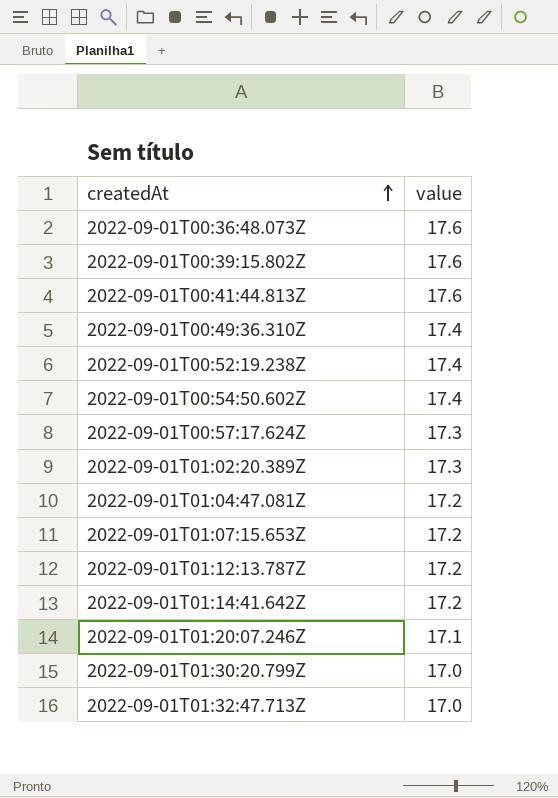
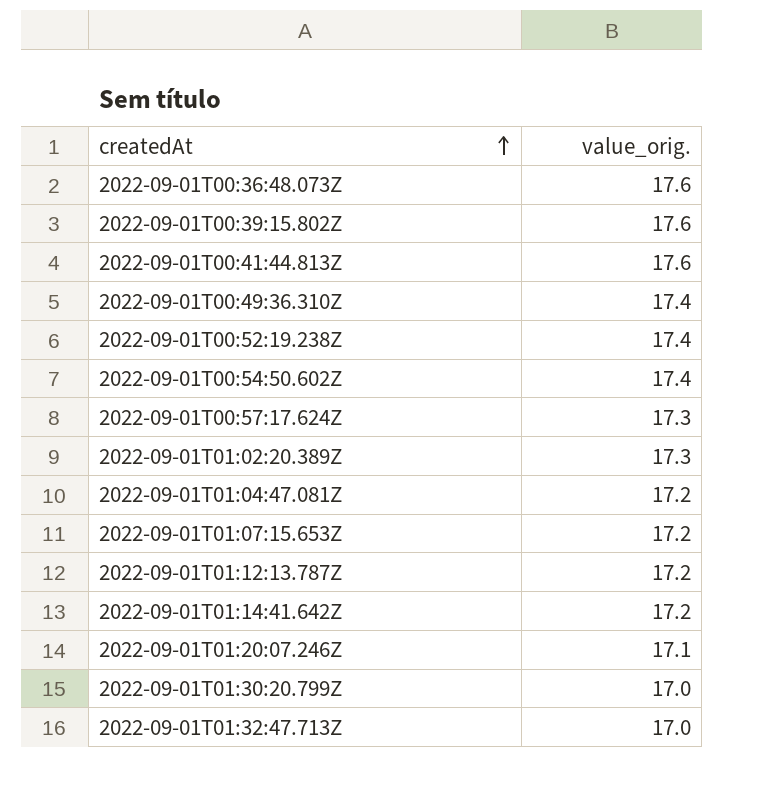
column name: value -> value_orig.

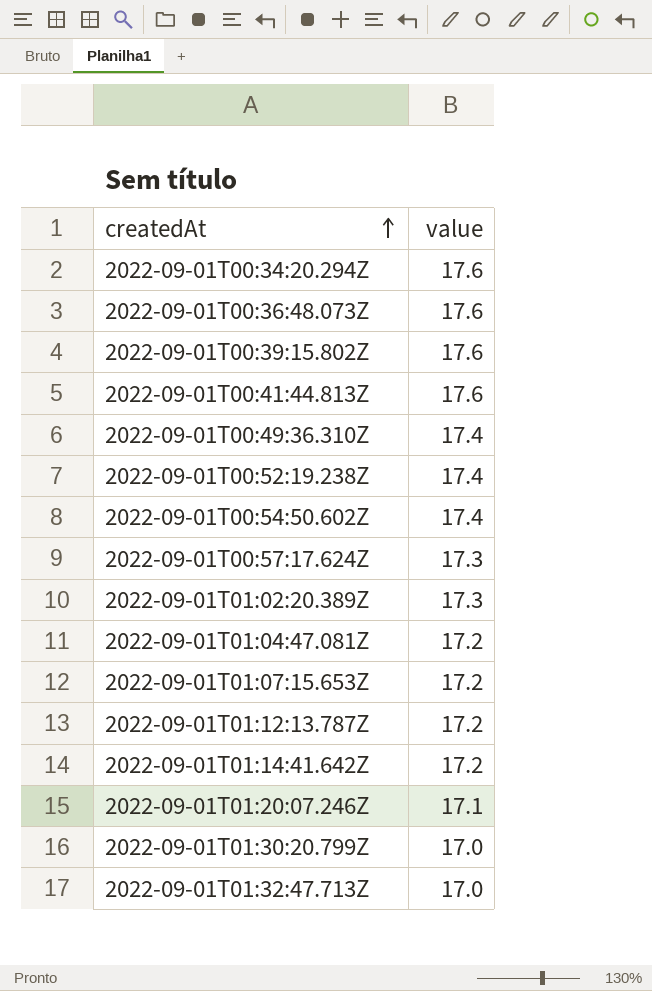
column name: value_orig. -> value
row 2022-09-01T00:34:20.294Z: none -> 17.6

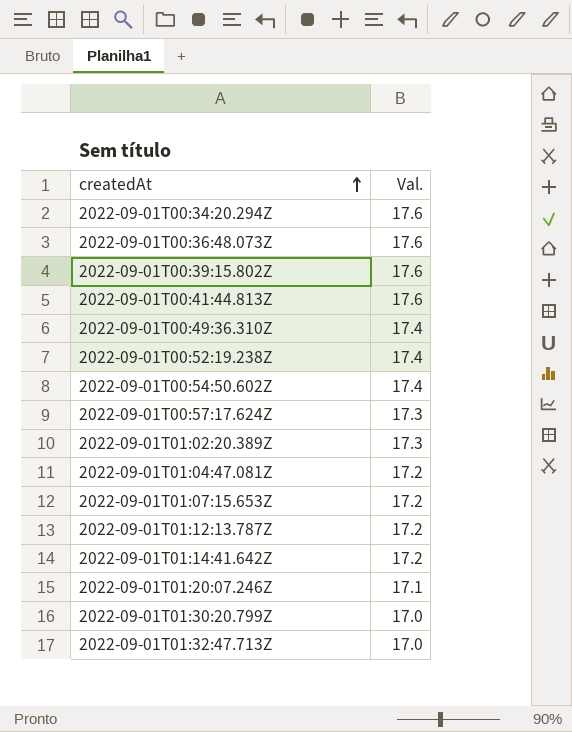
column name: value -> Val.

